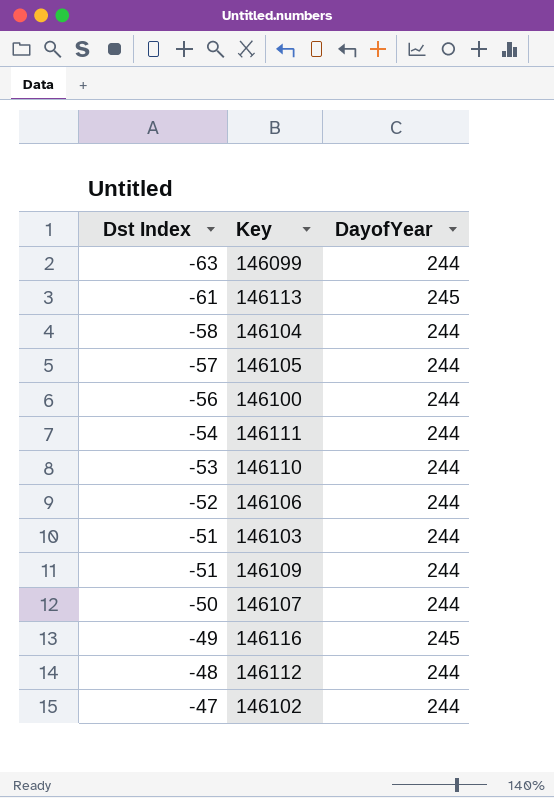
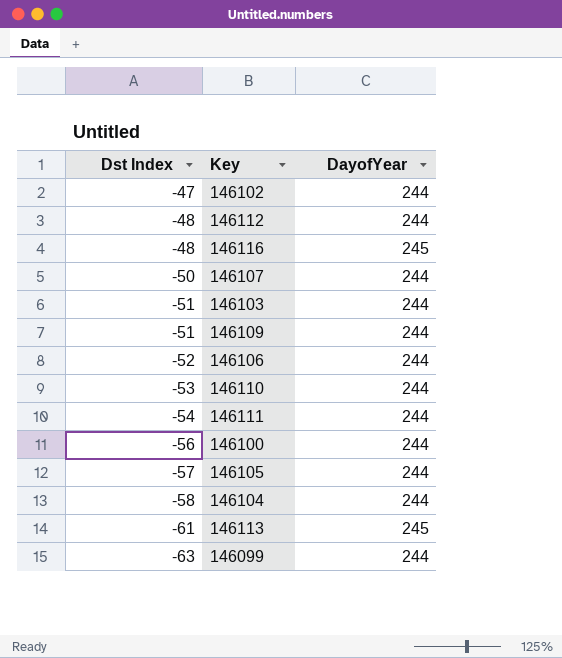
row order: Dst Index ascending -> Dst Index descending
146116 | Dst Index: -49 -> -48

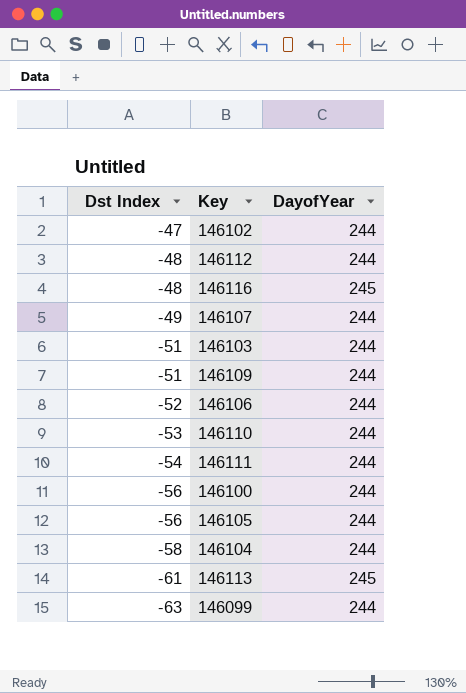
146107 | Dst Index: -50 -> -49
146105 | Dst Index: -57 -> -56

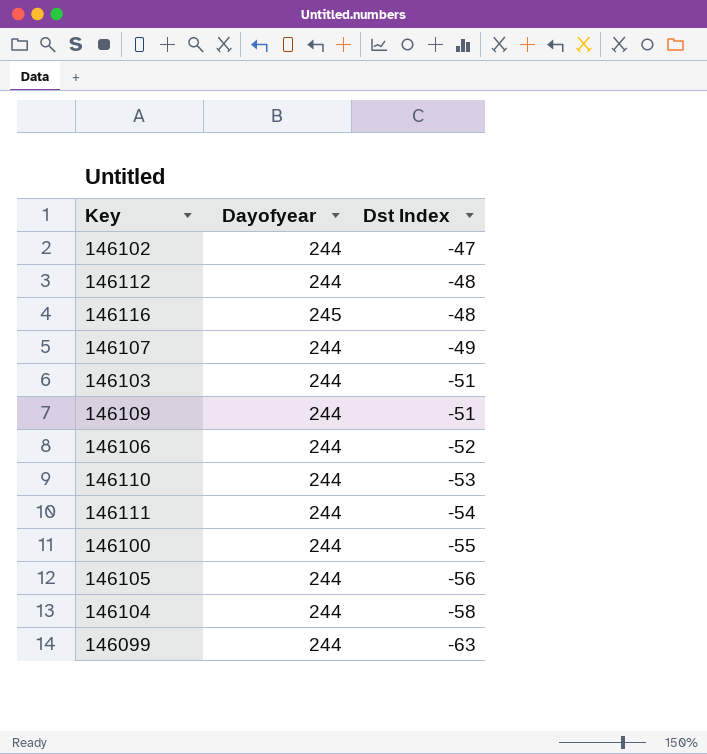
column name: DayofYear -> Dayofyear
column Dst Index | position: 1 -> 3
row 146113: -61 | 245 -> none
146100 | Dst Index: -56 -> -55

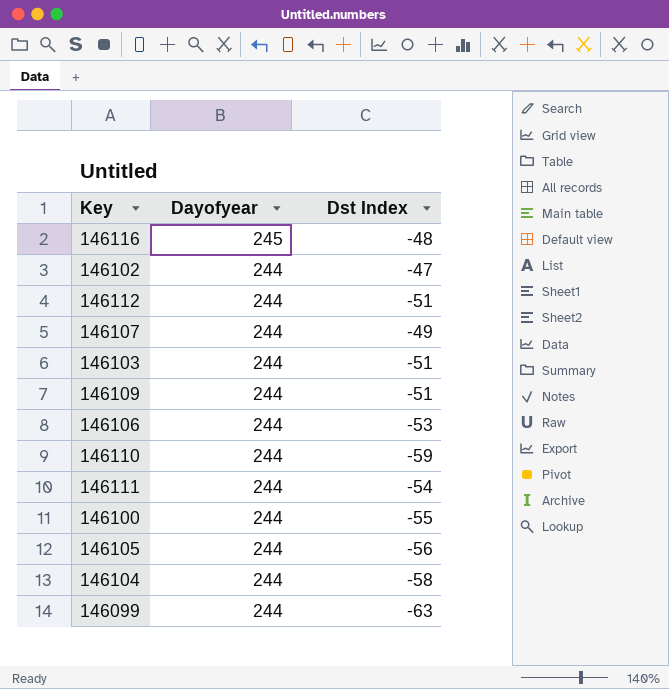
row order: Dst Index descending -> Dayofyear descending
146112 | Dst Index: -48 -> -51
146106 | Dst Index: -52 -> -53
146110 | Dst Index: -53 -> -59

